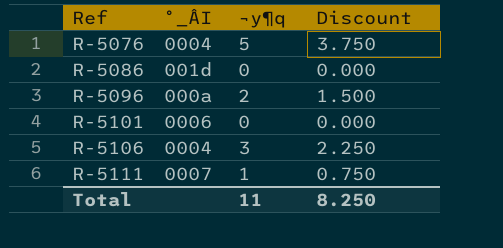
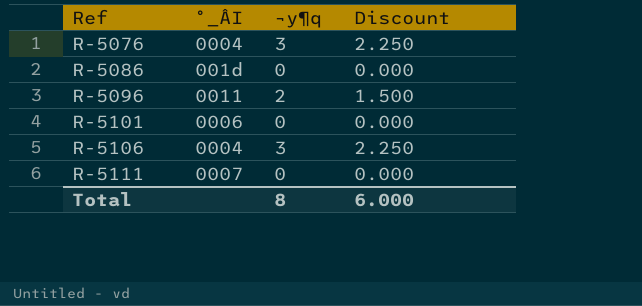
R-5076 | ¬y¶q: 5 -> 3
R-5076 | Discount: 3.750 -> 2.250
R-5096 | °_ÂI: 000a -> 0011
R-5111 | ¬y¶q: 1 -> 0
R-5111 | Discount: 0.750 -> 0.000
Total | ¬y¶q: 11 -> 8
Total | Discount: 8.250 -> 6.000

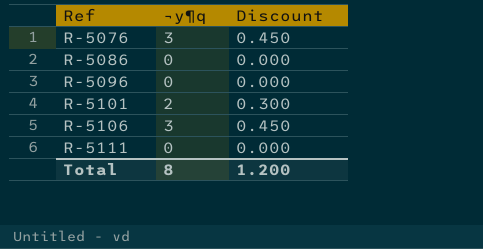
column °_ÂI | position: 2 -> none
column Discount | formula: [¬y¶q] * 0.75 -> [¬y¶q] * 0.15
R-5096 | ¬y¶q: 2 -> 0
R-5101 | ¬y¶q: 0 -> 2
Total | Discount: 6.000 -> 1.200

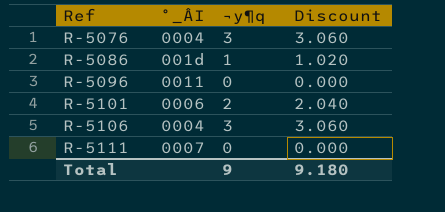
column °_ÂI | position: none -> 2
column Discount | formula: [¬y¶q] * 0.15 -> [¬y¶q] * 1.02
R-5086 | ¬y¶q: 0 -> 1
Total | ¬y¶q: 8 -> 9
Total | Discount: 1.200 -> 9.180

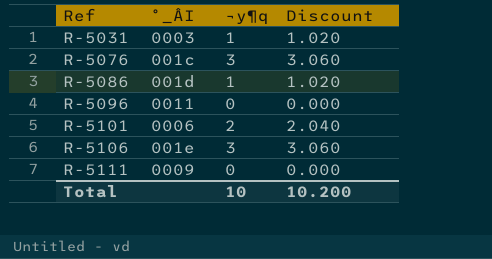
row R-5031: none -> 0003 | 1 | 1.020
R-5076 | °_ÂI: 0004 -> 001c
R-5106 | °_ÂI: 0004 -> 001e
R-5111 | °_ÂI: 0007 -> 0009
Total | ¬y¶q: 9 -> 10
Total | Discount: 9.180 -> 10.200

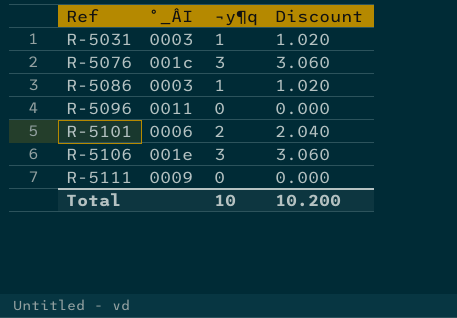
R-5086 | °_ÂI: 001d -> 0003

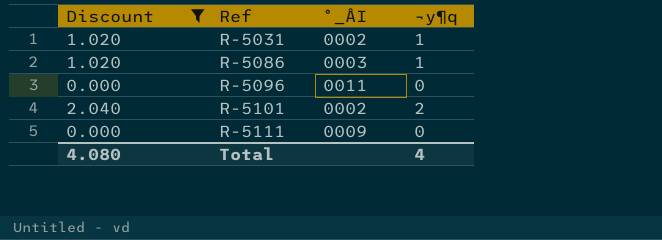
filter: none -> Discount != 3.060
column Discount | position: 4 -> 1
R-5031 | °_ÂI: 0003 -> 0002
R-5101 | °_ÂI: 0006 -> 0002
Total | Discount: 10.200 -> 4.080
Total | ¬y¶q: 10 -> 4

